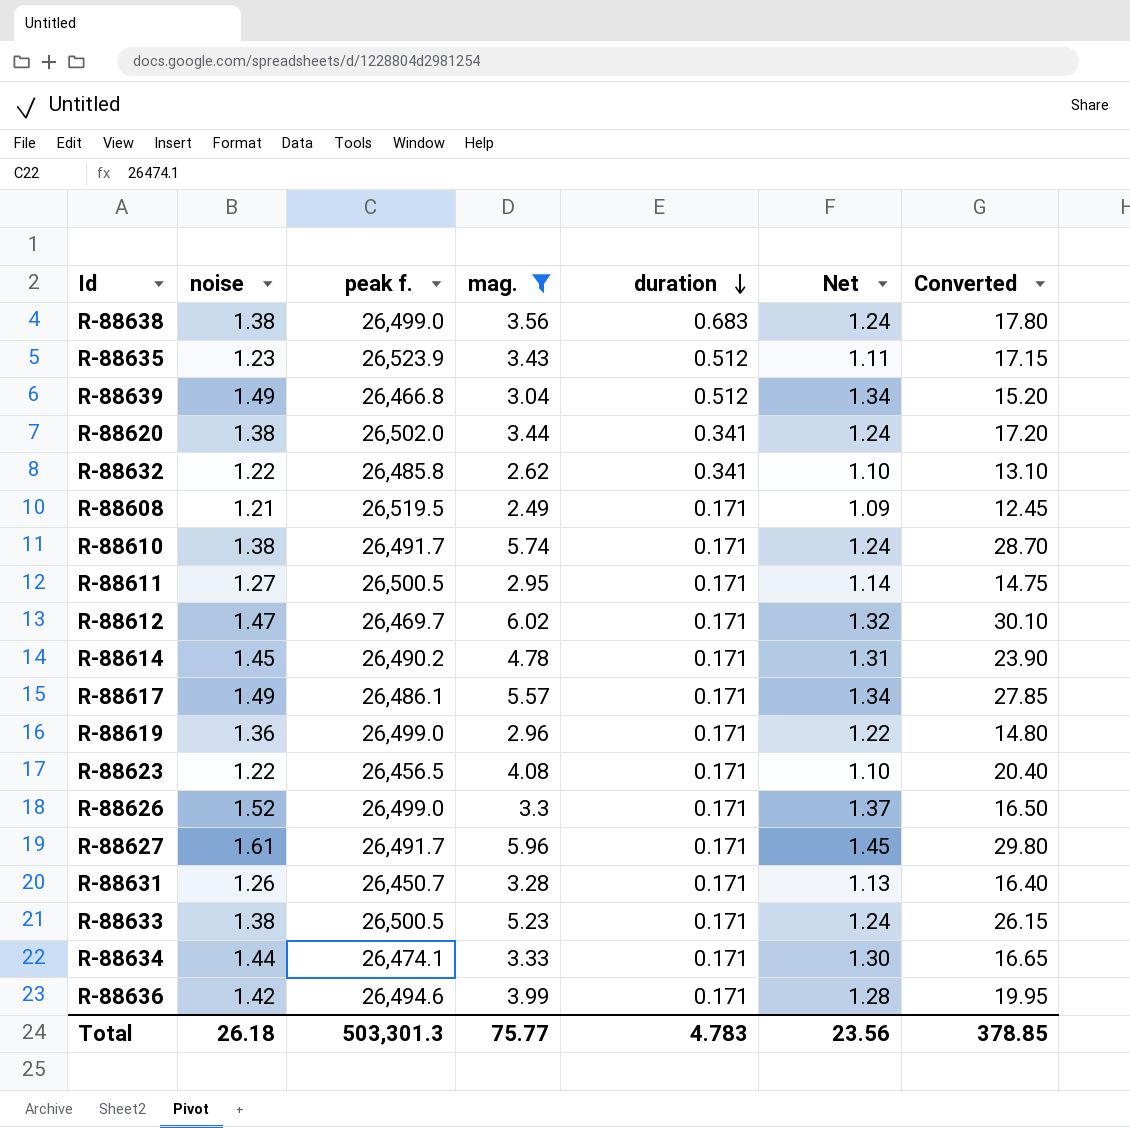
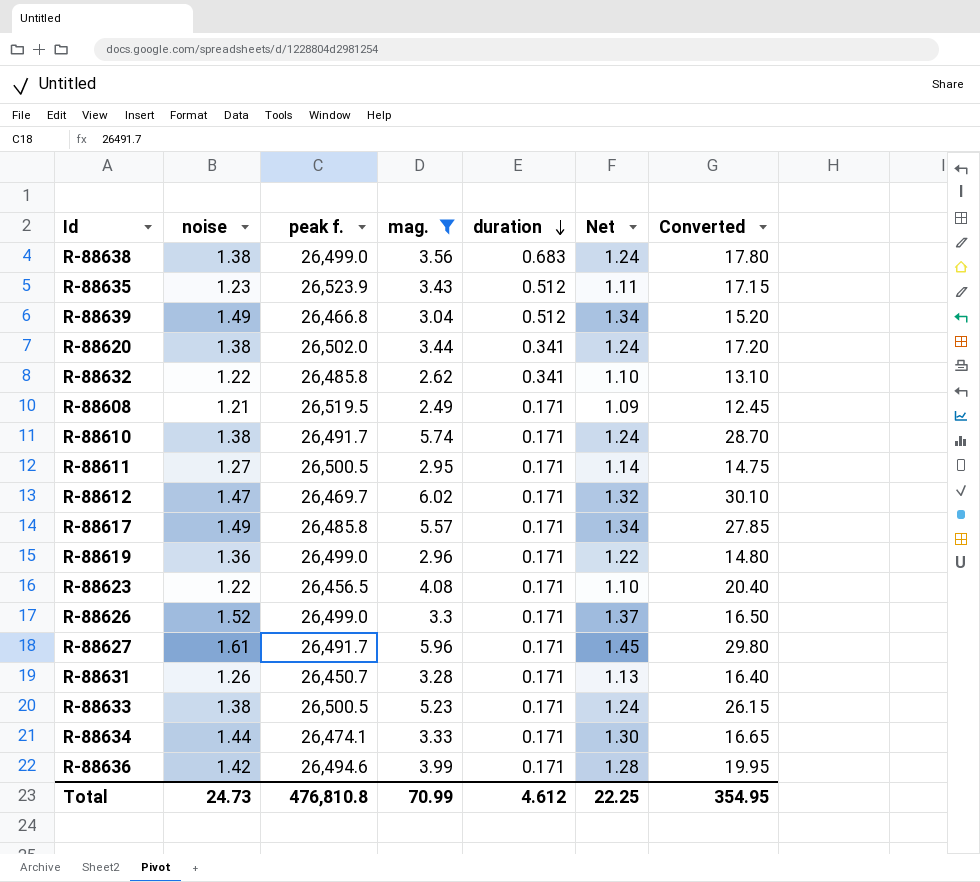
row R-88614: 1.45 | 26,490.2 | 4.78 | 0.171 | 1.31 | 23.90 -> none
R-88617 | peak f.: 26,486.1 -> 26,485.8
Total | noise: 26.18 -> 24.73
Total | peak f.: 503,301.3 -> 476,810.8
Total | mag.: 75.77 -> 70.99
Total | duration: 4.783 -> 4.612
Total | Net: 23.56 -> 22.25
Total | Converted: 378.85 -> 354.95

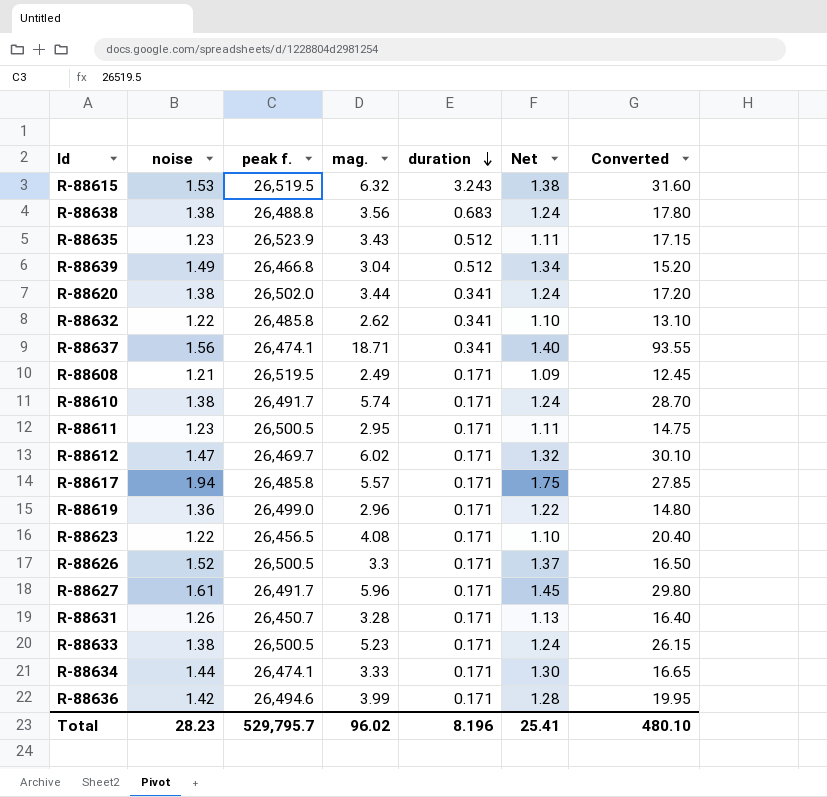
filter: mag. <= 6.02 -> none
R-88638 | peak f.: 26,499.0 -> 26,488.8
R-88611 | noise: 1.27 -> 1.23
R-88611 | Net: 1.14 -> 1.11
R-88617 | noise: 1.49 -> 1.94
R-88617 | Net: 1.34 -> 1.75
R-88626 | peak f.: 26,499.0 -> 26,500.5
Total | noise: 24.73 -> 28.23
Total | peak f.: 476,810.8 -> 529,795.7
Total | mag.: 70.99 -> 96.02
Total | duration: 4.612 -> 8.196
Total | Net: 22.25 -> 25.41
Total | Converted: 354.95 -> 480.10

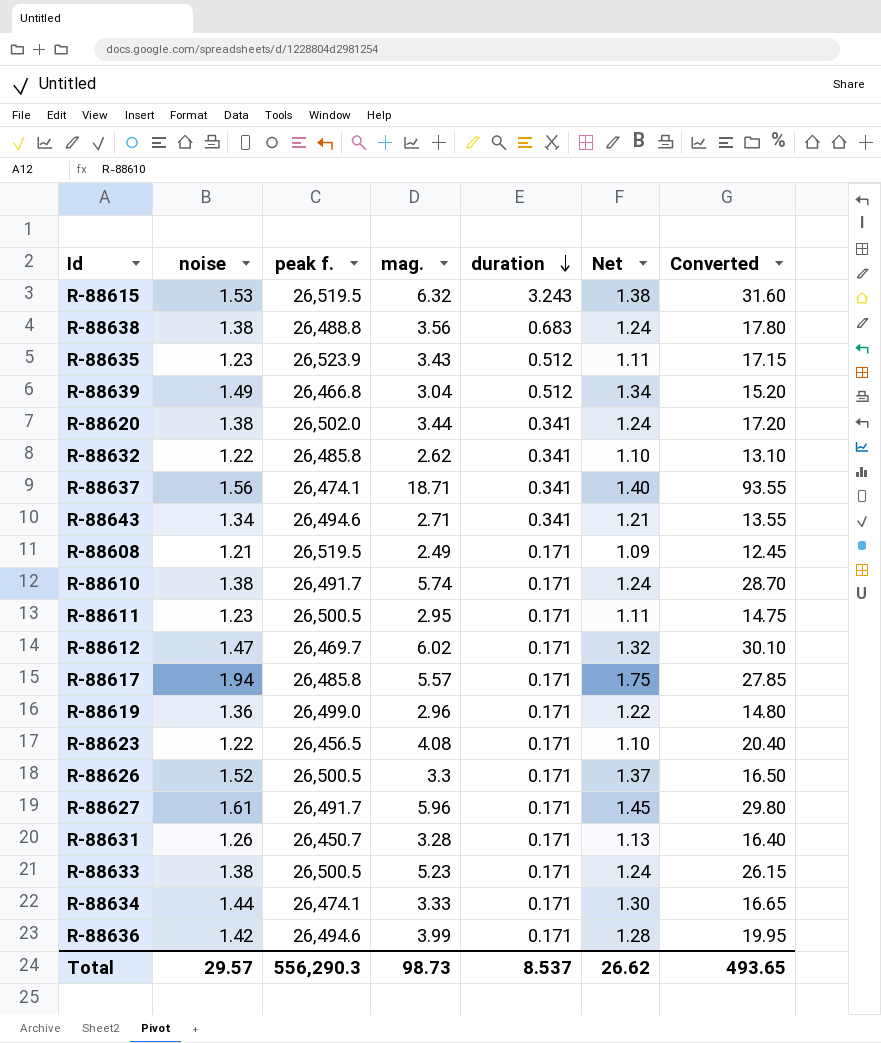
row R-88643: none -> 1.34 | 26,494.6 | 2.71 | 0.341 | 1.21 | 13.55
Total | noise: 28.23 -> 29.57
Total | peak f.: 529,795.7 -> 556,290.3
Total | mag.: 96.02 -> 98.73
Total | duration: 8.196 -> 8.537
Total | Net: 25.41 -> 26.62
Total | Converted: 480.10 -> 493.65

